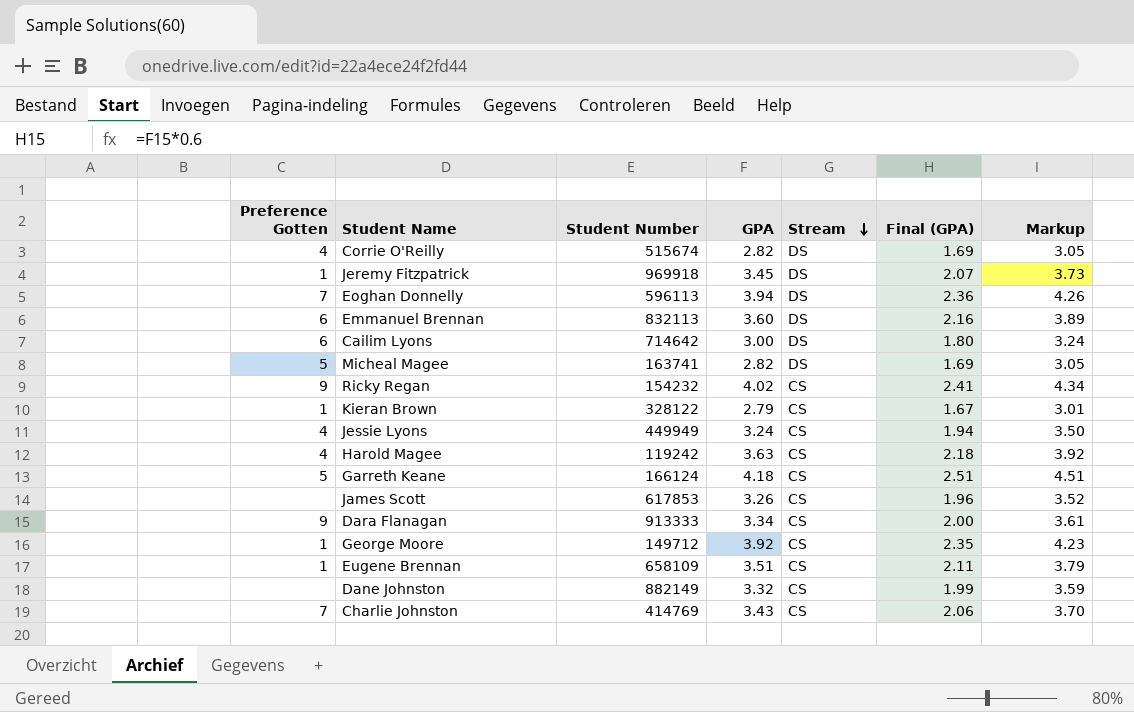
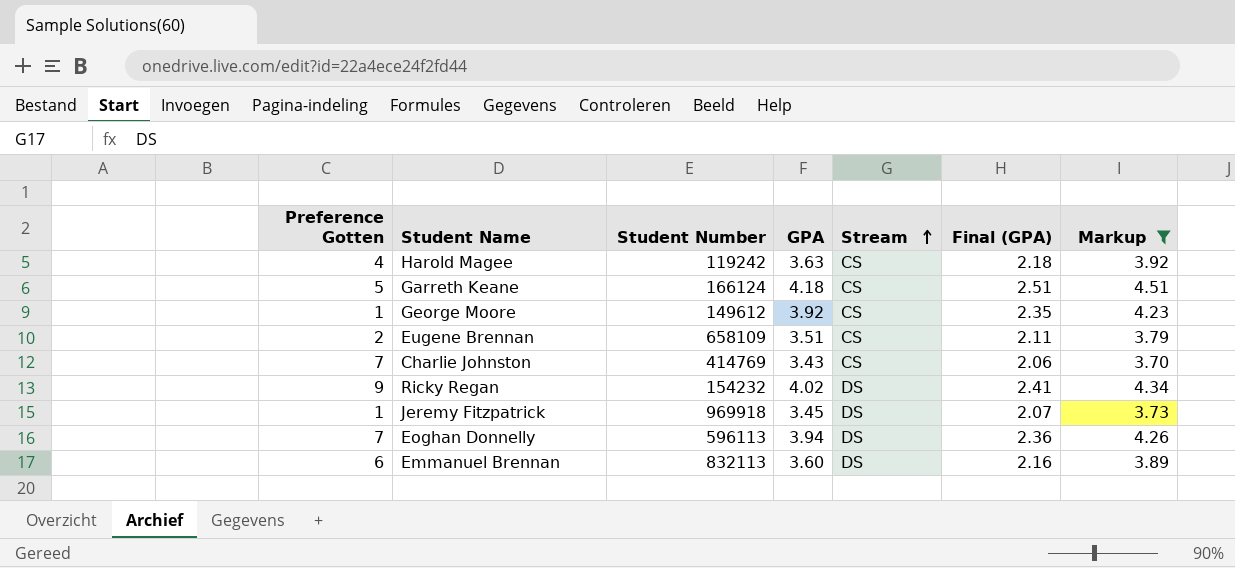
filter: none -> Markup >= 3.70
row order: Stream descending -> Stream ascending
George Moore | Student Number: 149712 -> 149612
Eugene Brennan | Preference Gotten: 1 -> 2
Ricky Regan | Stream: CS -> DS

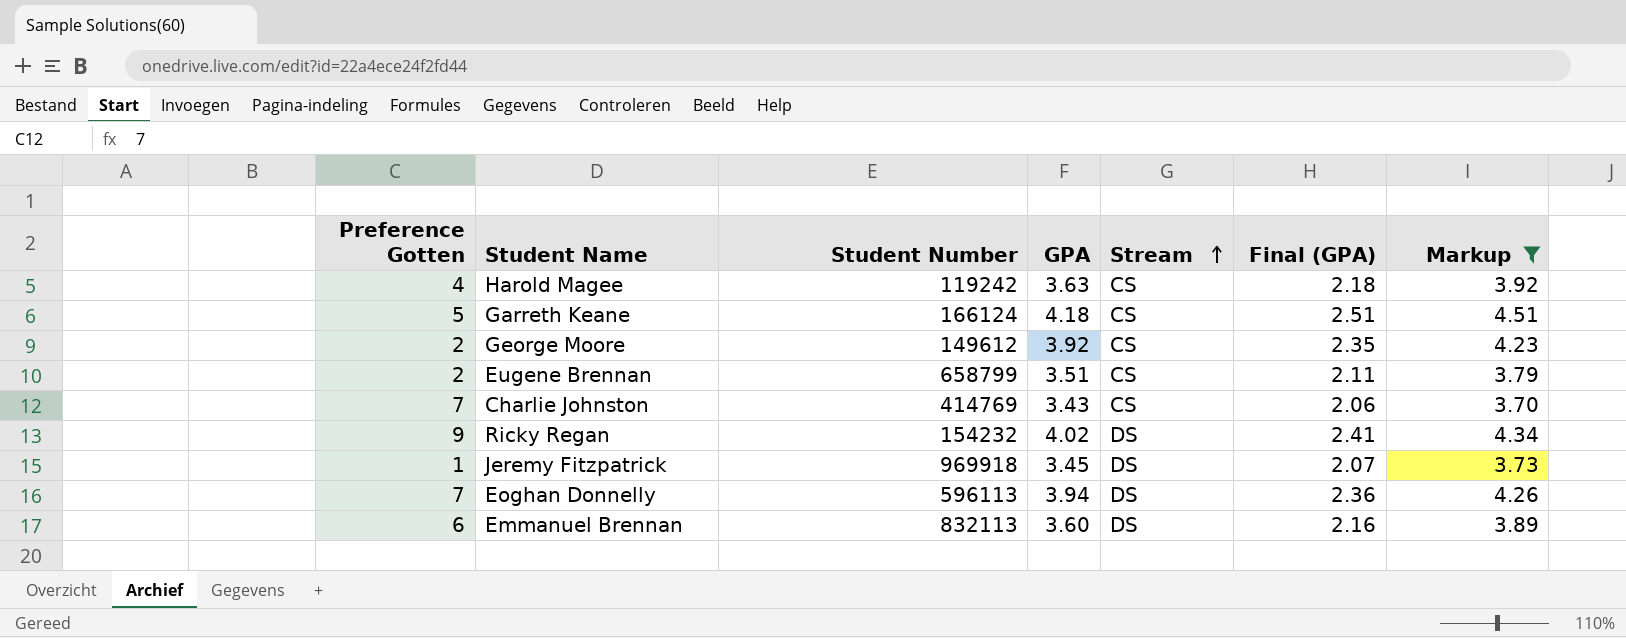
George Moore | Preference Gotten: 1 -> 2
Eugene Brennan | Student Number: 658109 -> 658799

